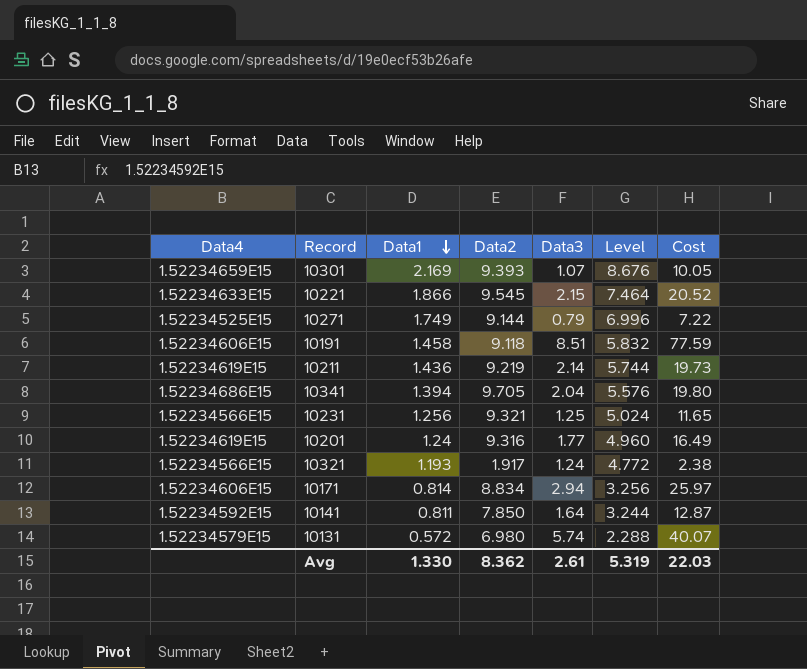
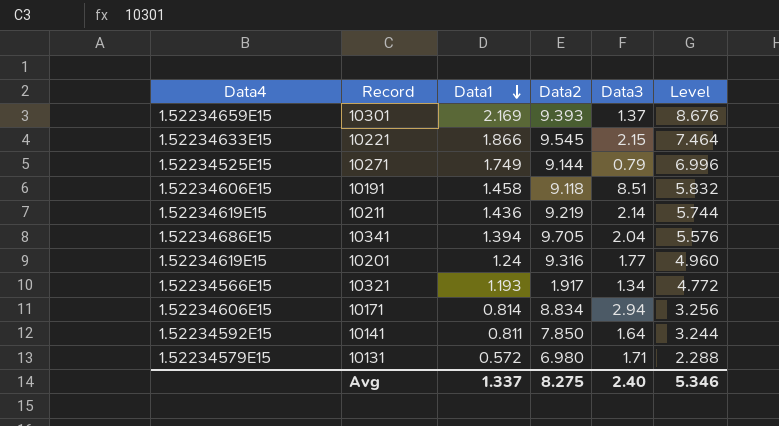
column Cost | formula: [Data2] * [Data3] -> none
row 10231: 1.52234566E15 | 1.256 | 9.321 | 1.25 | 5.024 | 11.65 -> none
10301 | Data3: 1.07 -> 1.37
10321 | Data3: 1.24 -> 1.34
10131 | Data3: 5.74 -> 1.71
Avg | Data1: 1.330 -> 1.337
Avg | Data2: 8.362 -> 8.275
Avg | Data3: 2.61 -> 2.40
Avg | Level: 5.319 -> 5.346

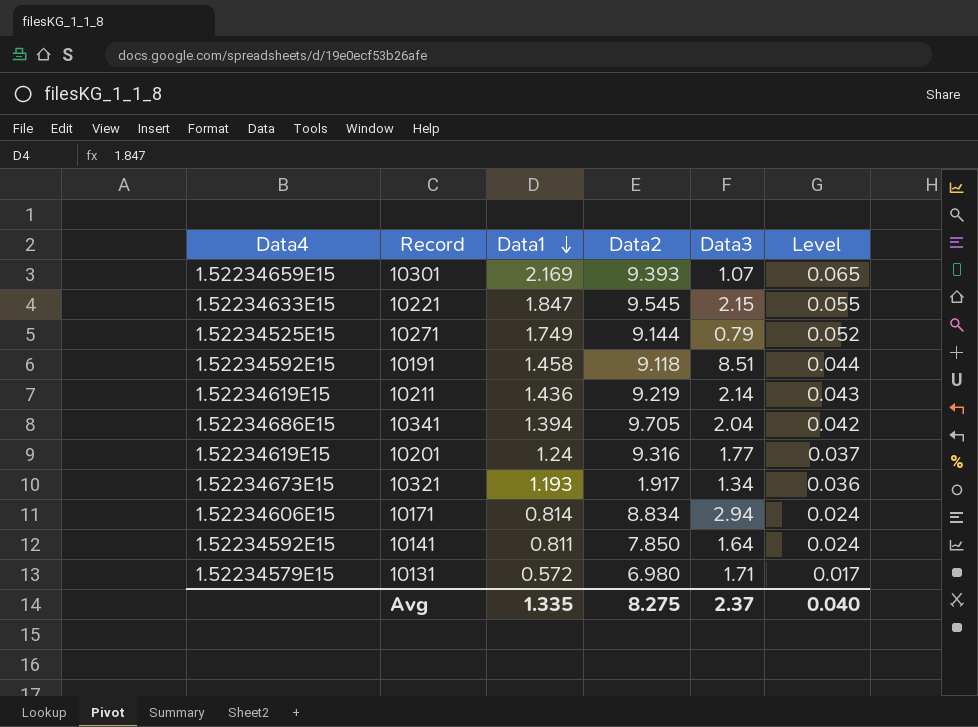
column Level | formula: [Data1] * 4 -> [Data1] * 0.03
10301 | Data3: 1.37 -> 1.07
10221 | Data1: 1.866 -> 1.847
10191 | Data4: 1.52234606E15 -> 1.52234592E15
10321 | Data4: 1.52234566E15 -> 1.52234673E15
Avg | Data1: 1.337 -> 1.335
Avg | Data3: 2.40 -> 2.37
Avg | Level: 5.346 -> 0.040

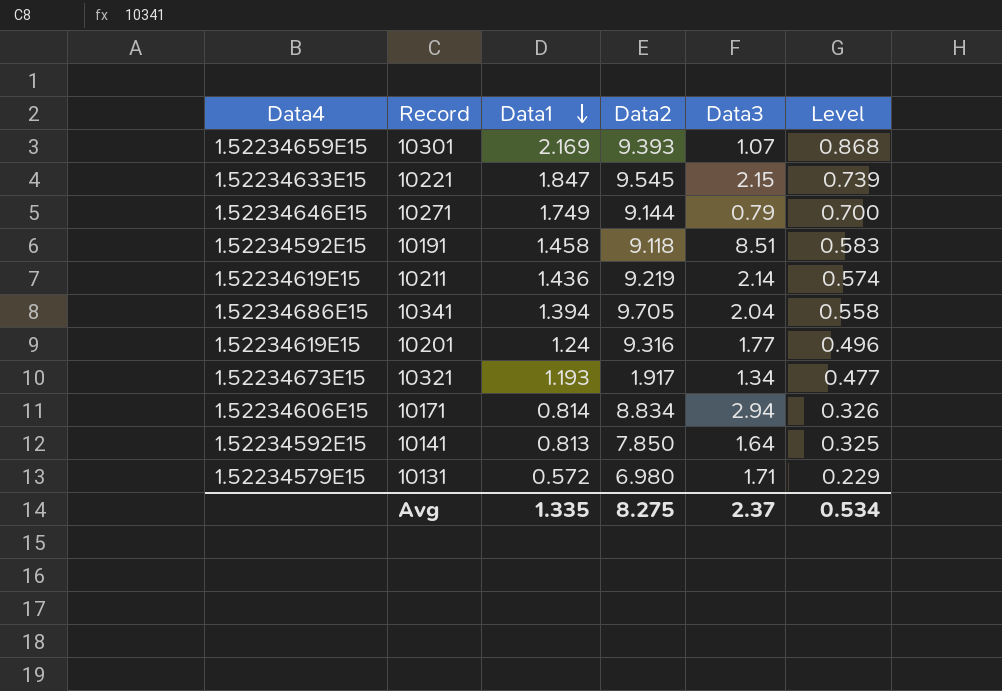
column Level | formula: [Data1] * 0.03 -> [Data1] * 0.4
10271 | Data4: 1.52234525E15 -> 1.52234646E15
10141 | Data1: 0.811 -> 0.813
Avg | Level: 0.040 -> 0.534

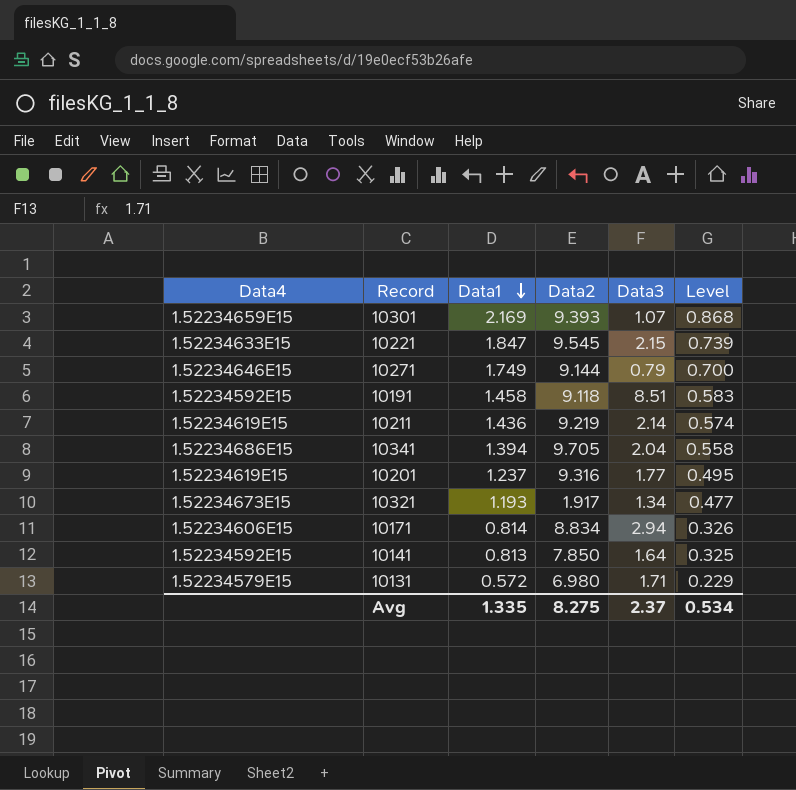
10201 | Data1: 1.24 -> 1.237
10201 | Level: 0.496 -> 0.495

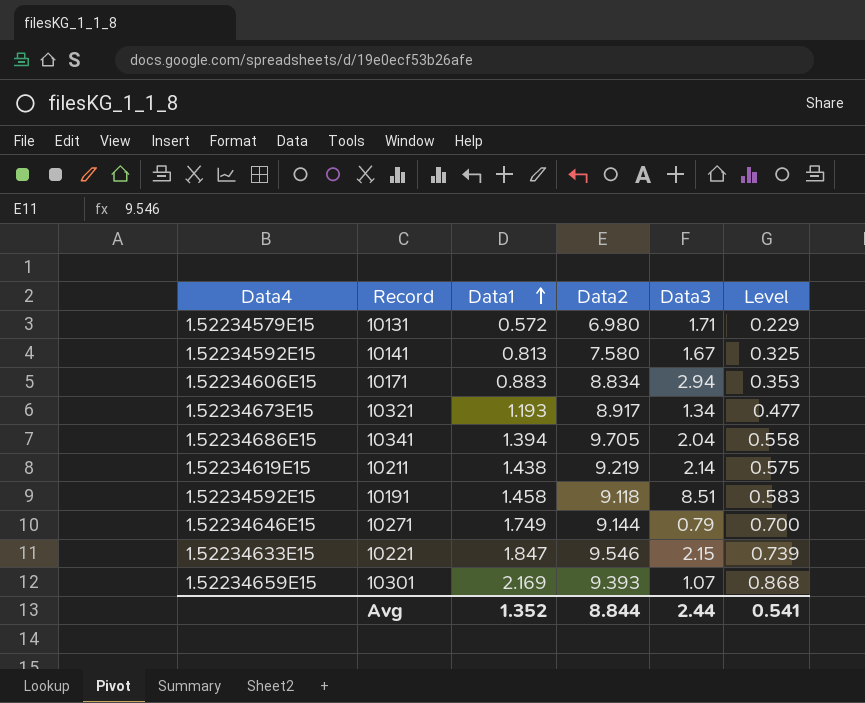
row order: Data1 descending -> Data1 ascending
row 10201: 1.52234619E15 | 1.237 | 9.316 | 1.77 | 0.495 -> none
10141 | Data2: 7.850 -> 7.580
10141 | Data3: 1.64 -> 1.67
10171 | Data1: 0.814 -> 0.883
10171 | Level: 0.326 -> 0.353
10321 | Data2: 1.917 -> 8.917
10211 | Data1: 1.436 -> 1.438
10211 | Level: 0.574 -> 0.575
10221 | Data2: 9.545 -> 9.546
Avg | Data1: 1.335 -> 1.352
Avg | Data2: 8.275 -> 8.844
Avg | Data3: 2.37 -> 2.44
Avg | Level: 0.534 -> 0.541

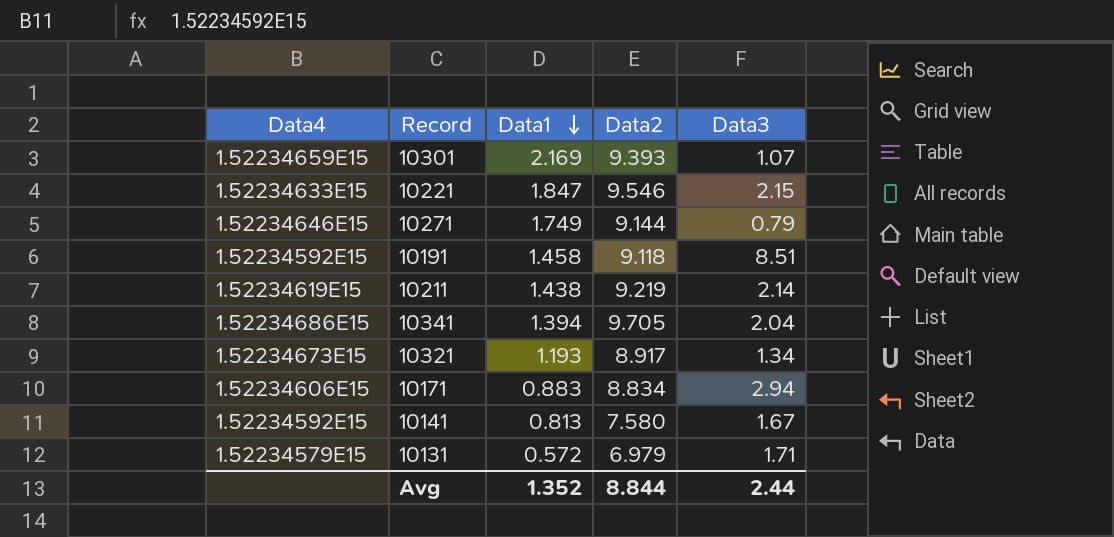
row order: Data1 ascending -> Data1 descending
column Level | formula: [Data1] * 0.4 -> none
10131 | Data2: 6.980 -> 6.979

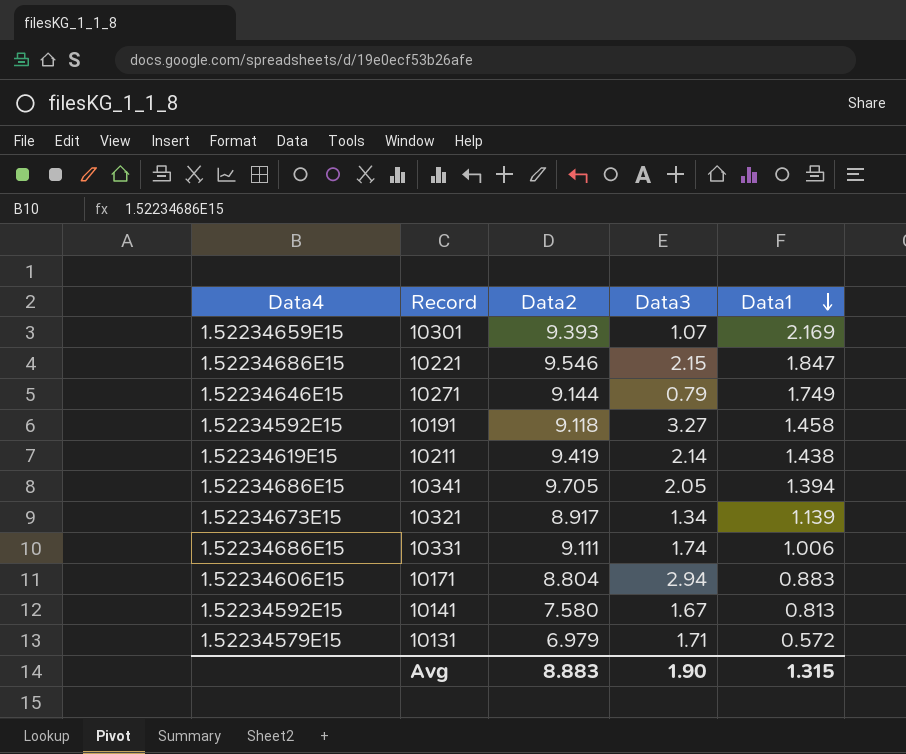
column Data1 | position: 3 -> 5
10221 | Data4: 1.52234633E15 -> 1.52234686E15
10191 | Data3: 8.51 -> 3.27
10211 | Data2: 9.219 -> 9.419
10341 | Data3: 2.04 -> 2.05
10321 | Data1: 1.193 -> 1.139
row 10331: none -> 1.52234686E15 | 9.111 | 1.74 | 1.006
10171 | Data2: 8.834 -> 8.804
Avg | Data2: 8.844 -> 8.883
Avg | Data3: 2.44 -> 1.90
Avg | Data1: 1.352 -> 1.315

